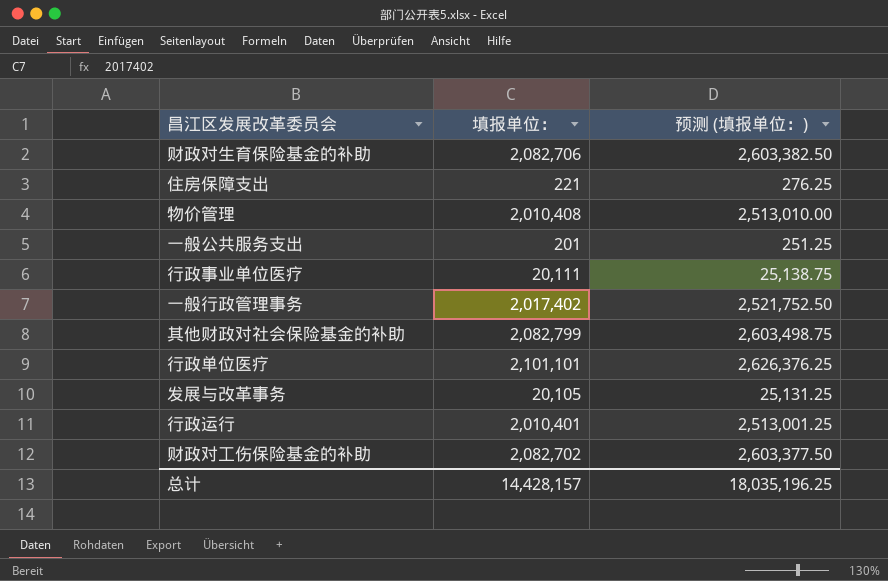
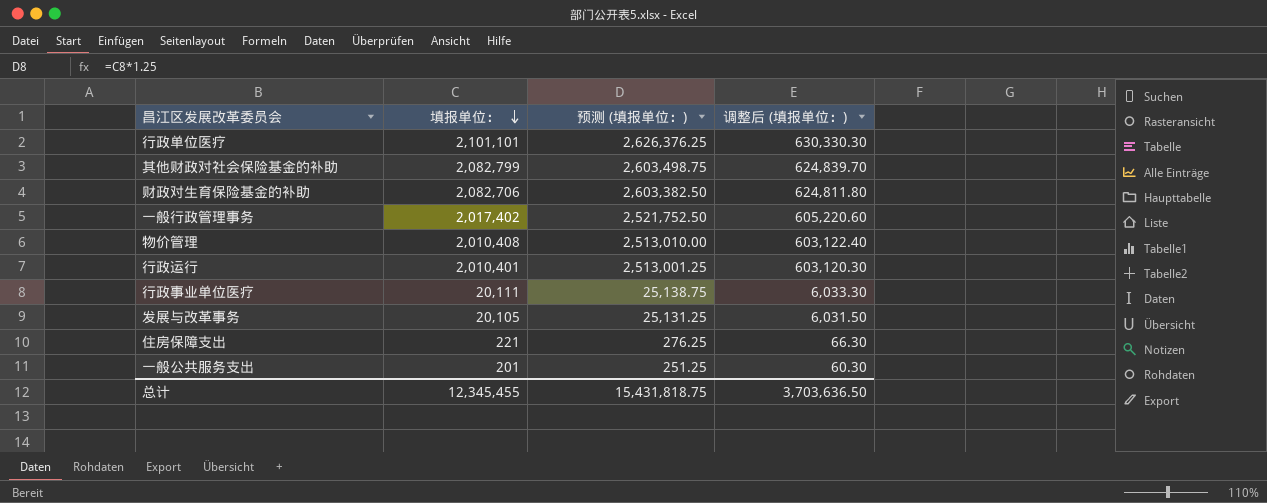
row order: none -> 填报单位： descending
column 调整后 (填报单位：) | formula: none -> [填报单位：] * 0.3
row 财政对工伤保险基金的补助: 2,082,702 | 2,603,377.50 -> none
总计 | 填报单位：: 14,428,157 -> 12,345,455
总计 | 预测 (填报单位：): 18,035,196.25 -> 15,431,818.75

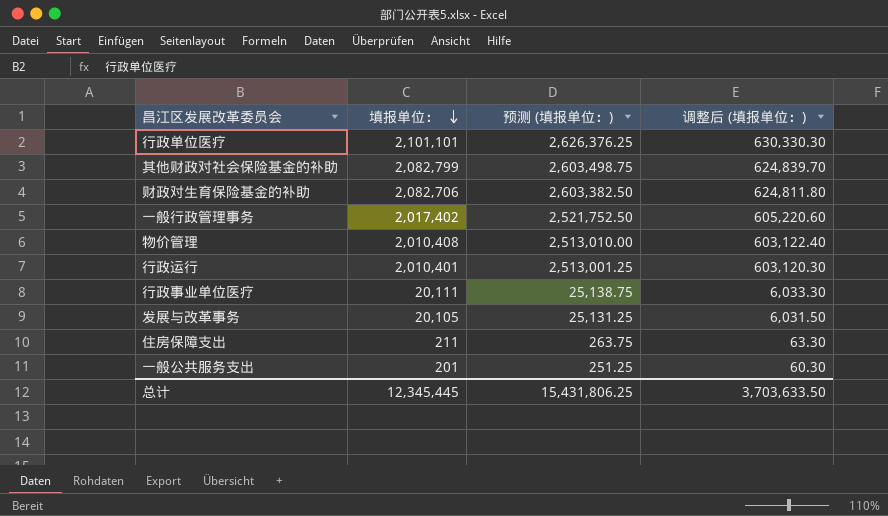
住房保障支出 | 填报单位：: 221 -> 211
住房保障支出 | 预测 (填报单位：): 276.25 -> 263.75
住房保障支出 | 调整后 (填报单位：): 66.30 -> 63.30
总计 | 填报单位：: 12,345,455 -> 12,345,445
总计 | 预测 (填报单位：): 15,431,818.75 -> 15,431,806.25
总计 | 调整后 (填报单位：): 3,703,636.50 -> 3,703,633.50

